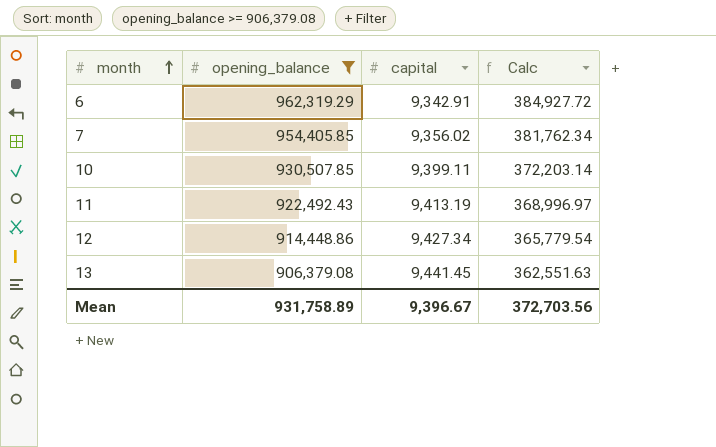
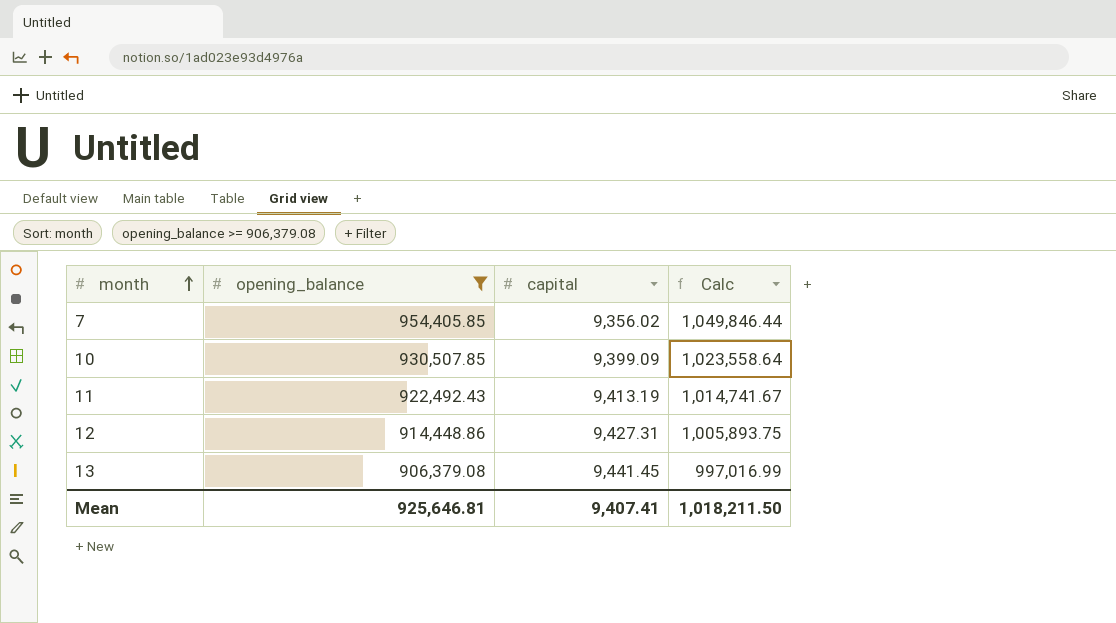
column Calc | formula: [opening_balance] * 0.4 -> [opening_balance] * 1.1
row 6: 962,319.29 | 9,342.91 | 384,927.72 -> none
10 | capital: 9,399.11 -> 9,399.09
12 | capital: 9,427.34 -> 9,427.31
Mean | opening_balance: 931,758.89 -> 925,646.81
Mean | capital: 9,396.67 -> 9,407.41
Mean | Calc: 372,703.56 -> 1,018,211.50

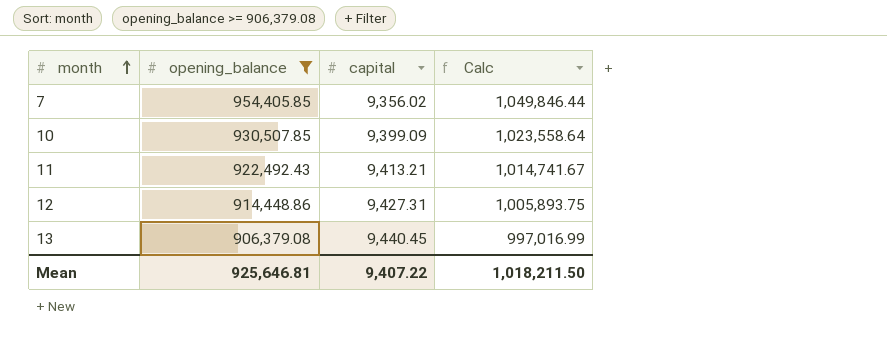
11 | capital: 9,413.19 -> 9,413.21
13 | capital: 9,441.45 -> 9,440.45
Mean | capital: 9,407.41 -> 9,407.22

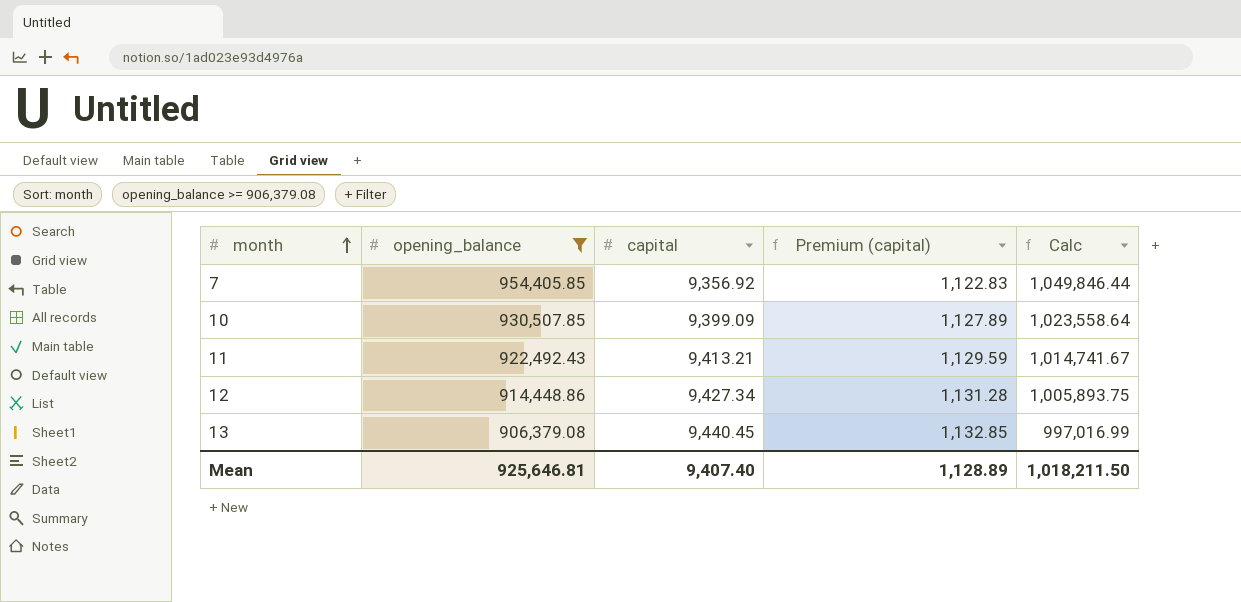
column Premium (capital) | formula: none -> [capital] * 0.12
7 | capital: 9,356.02 -> 9,356.92
12 | capital: 9,427.31 -> 9,427.34
Mean | capital: 9,407.22 -> 9,407.40

